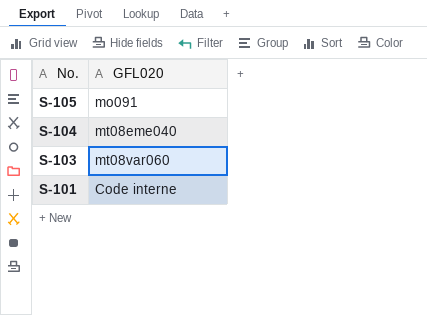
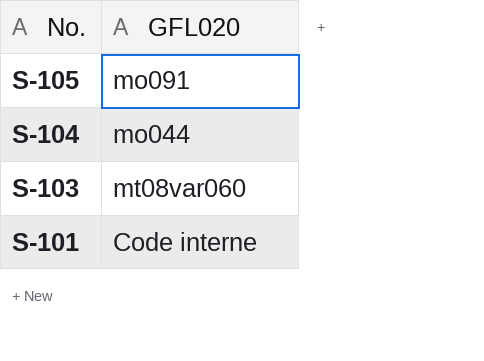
S-104 | GFL020: mt08eme040 -> mo044

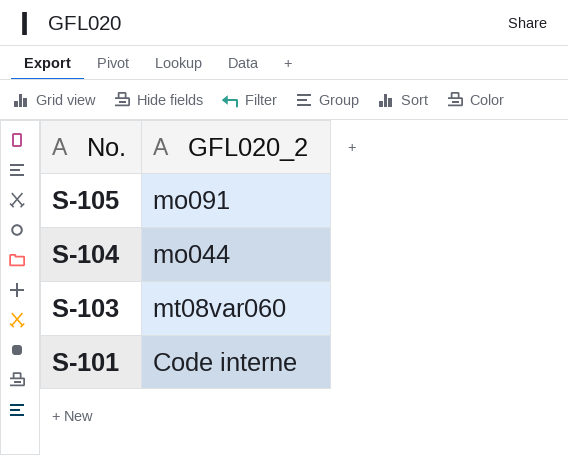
column name: GFL020 -> GFL020_2

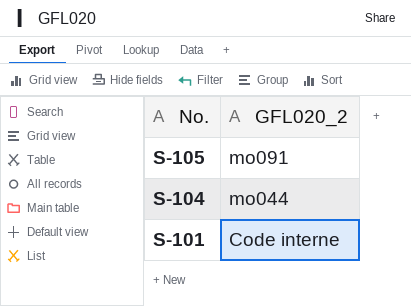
row S-103: mt08var060 -> none

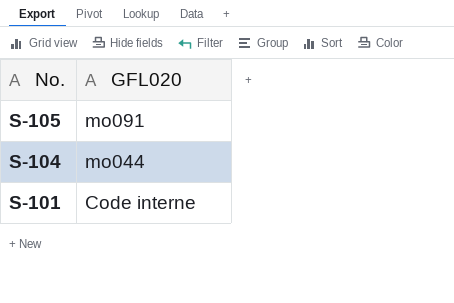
column name: GFL020_2 -> GFL020

